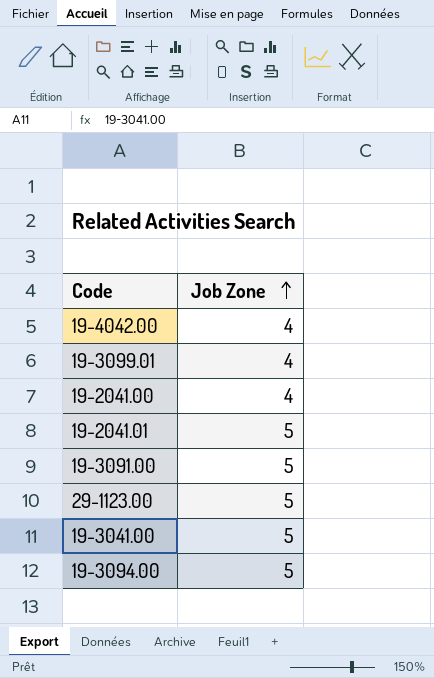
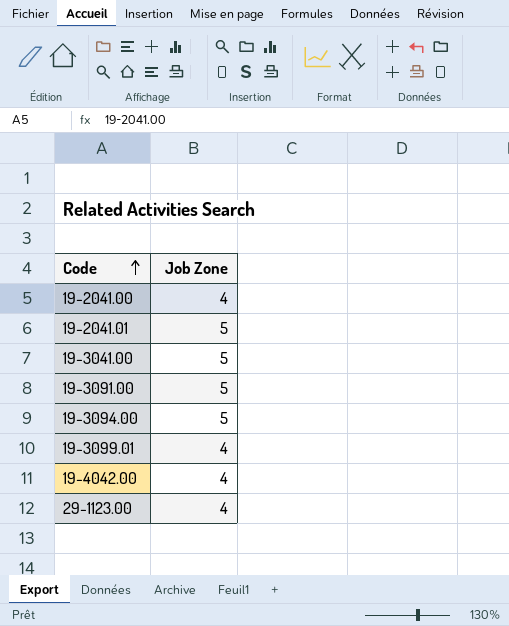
row order: Job Zone ascending -> Code ascending
29-1123.00 | Job Zone: 5 -> 4

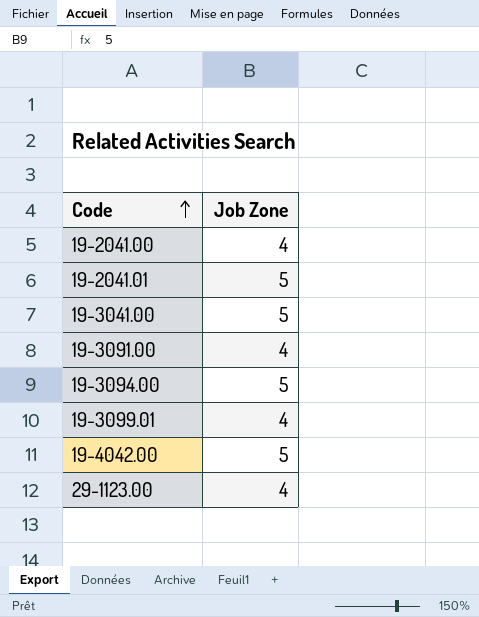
19-3091.00 | Job Zone: 5 -> 4
19-4042.00 | Job Zone: 4 -> 5

